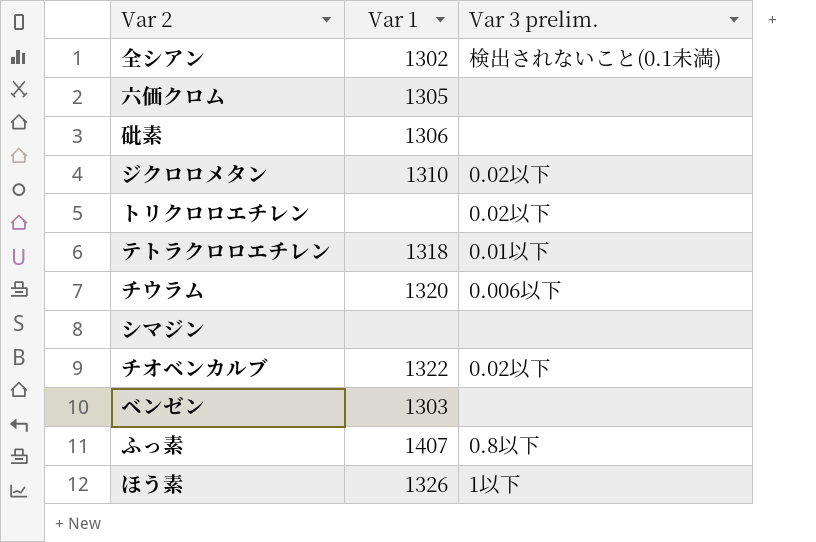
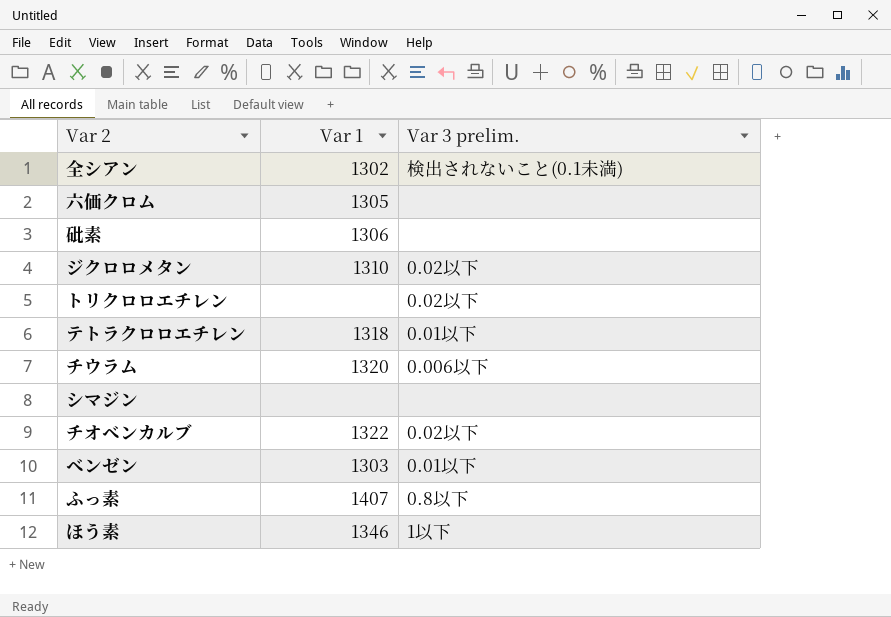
ベンゼン | Var 3 prelim.: none -> 0.01以下
ほう素 | Var 1: 1326 -> 1346

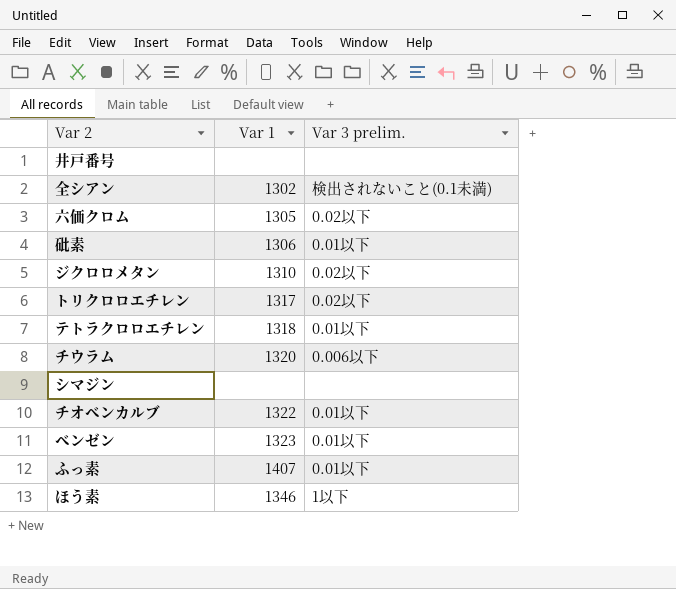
row 井戸番号: none -> none | none
六価クロム | Var 3 prelim.: none -> 0.02以下
砒素 | Var 3 prelim.: none -> 0.01以下
トリクロロエチレン | Var 1: none -> 1317
チオベンカルブ | Var 3 prelim.: 0.02以下 -> 0.01以下
ベンゼン | Var 1: 1303 -> 1323
ふっ素 | Var 3 prelim.: 0.8以下 -> 0.01以下

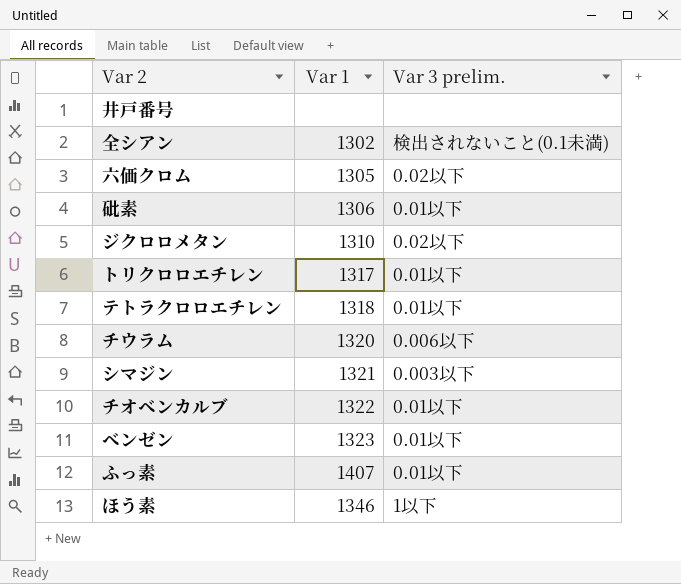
トリクロロエチレン | Var 3 prelim.: 0.02以下 -> 0.01以下
シマジン | Var 1: none -> 1321
シマジン | Var 3 prelim.: none -> 0.003以下

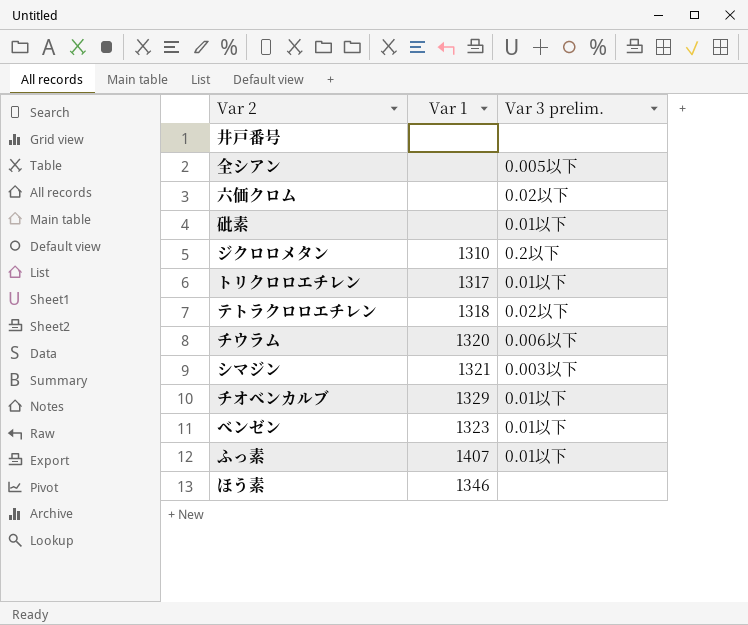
全シアン | Var 1: 1302 -> none
全シアン | Var 3 prelim.: 検出されないこと(0.1未満) -> 0.005以下
六価クロム | Var 1: 1305 -> none
砒素 | Var 1: 1306 -> none
ジクロロメタン | Var 3 prelim.: 0.02以下 -> 0.2以下
テトラクロロエチレン | Var 3 prelim.: 0.01以下 -> 0.02以下
チオベンカルブ | Var 1: 1322 -> 1329
ほう素 | Var 3 prelim.: 1以下 -> none

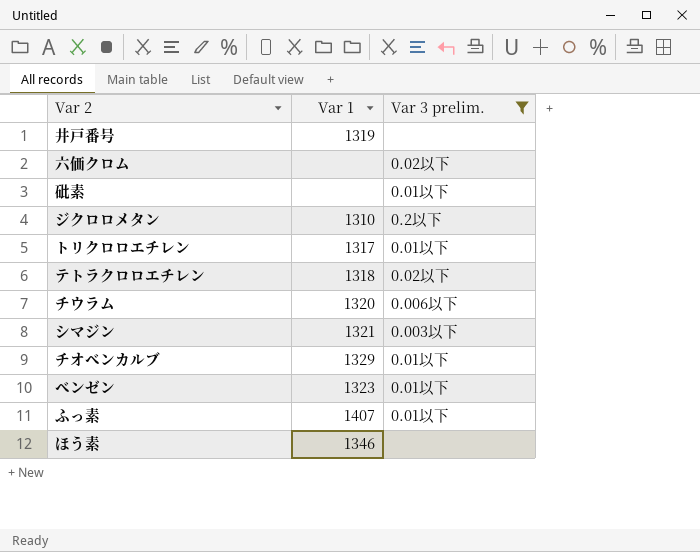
filter: none -> Var 3 prelim. != 0.005以下
井戸番号 | Var 1: none -> 1319

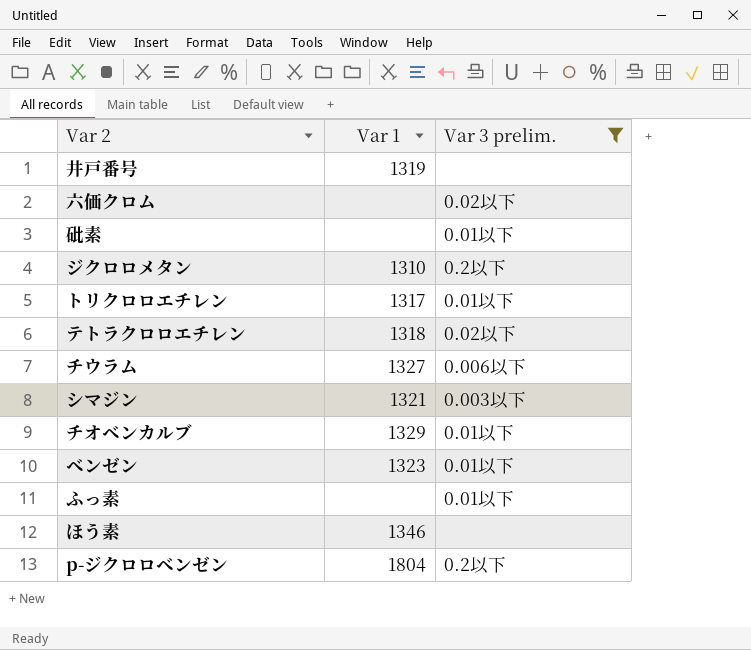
チウラム | Var 1: 1320 -> 1327
ふっ素 | Var 1: 1407 -> none
row p-ジクロロベンゼン: none -> 1804 | 0.2以下

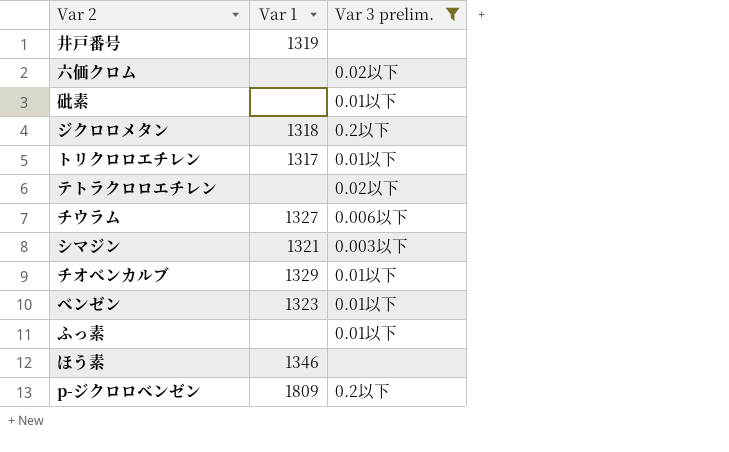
ジクロロメタン | Var 1: 1310 -> 1318
テトラクロロエチレン | Var 1: 1318 -> none
p-ジクロロベンゼン | Var 1: 1804 -> 1809

